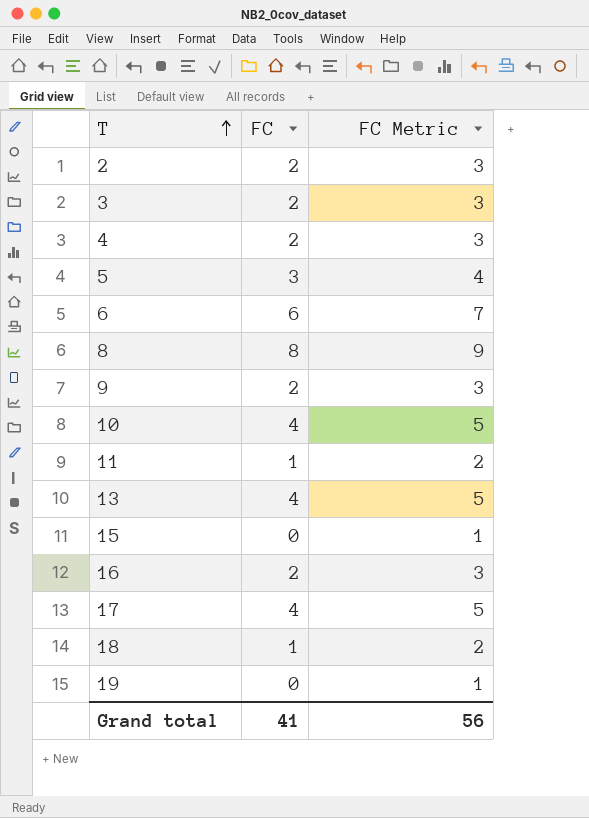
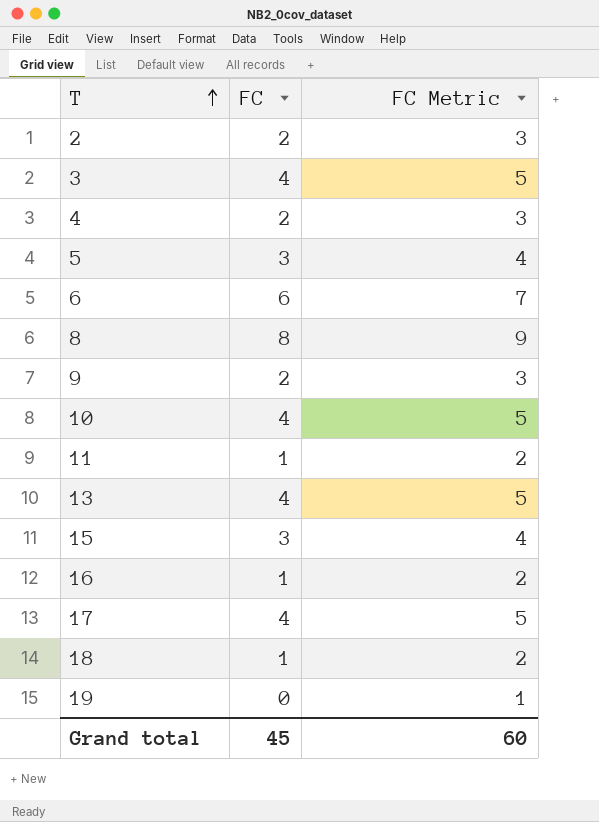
3 | FC: 2 -> 4
3 | FC Metric: 3 -> 5
15 | FC: 0 -> 3
15 | FC Metric: 1 -> 4
16 | FC: 2 -> 1
16 | FC Metric: 3 -> 2
Grand total | FC: 41 -> 45
Grand total | FC Metric: 56 -> 60

